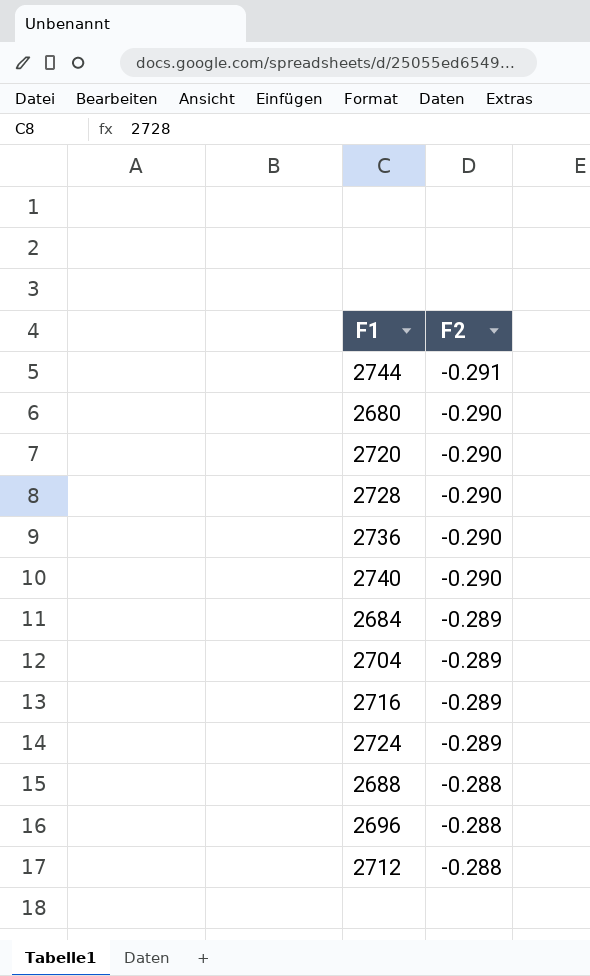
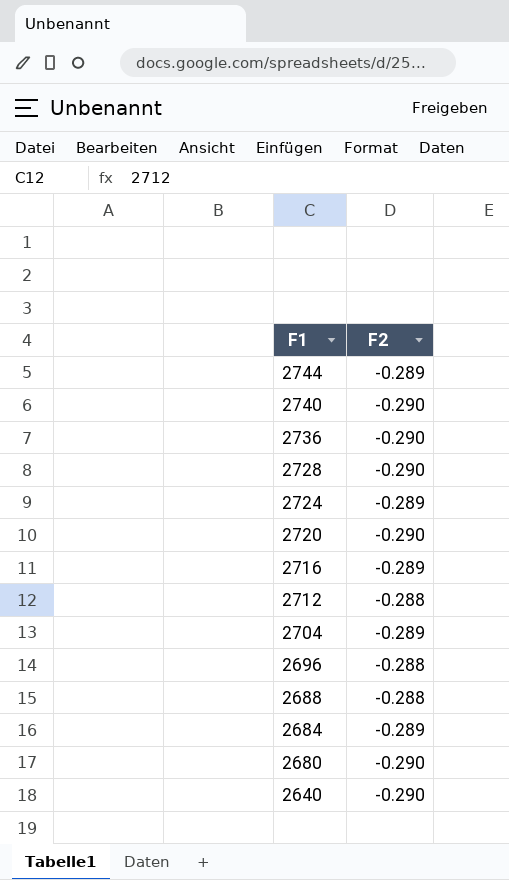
row order: F2 ascending -> F1 descending
2744 | F2: -0.291 -> -0.289
row 2640: none -> -0.290

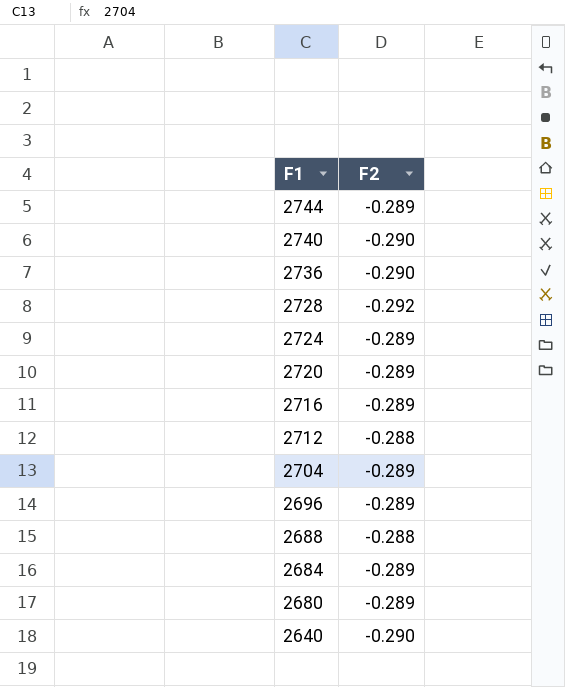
2728 | F2: -0.290 -> -0.292
2720 | F2: -0.290 -> -0.289
2696 | F2: -0.288 -> -0.289
2680 | F2: -0.290 -> -0.289

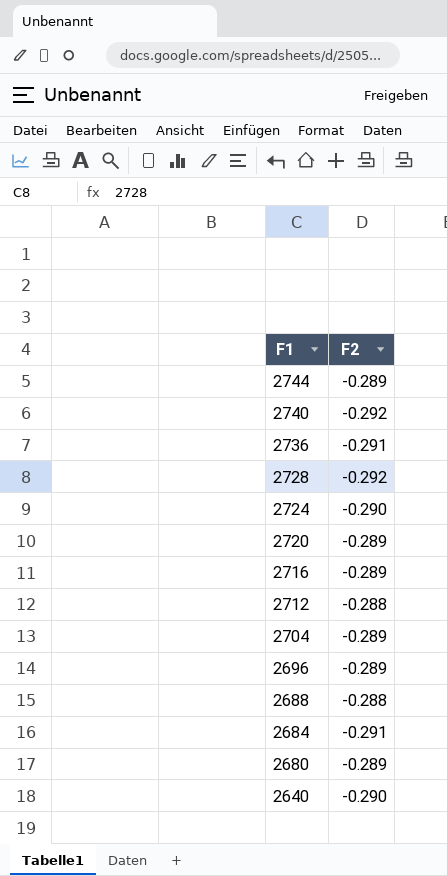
2740 | F2: -0.290 -> -0.292
2736 | F2: -0.290 -> -0.291
2724 | F2: -0.289 -> -0.290
2684 | F2: -0.289 -> -0.291

